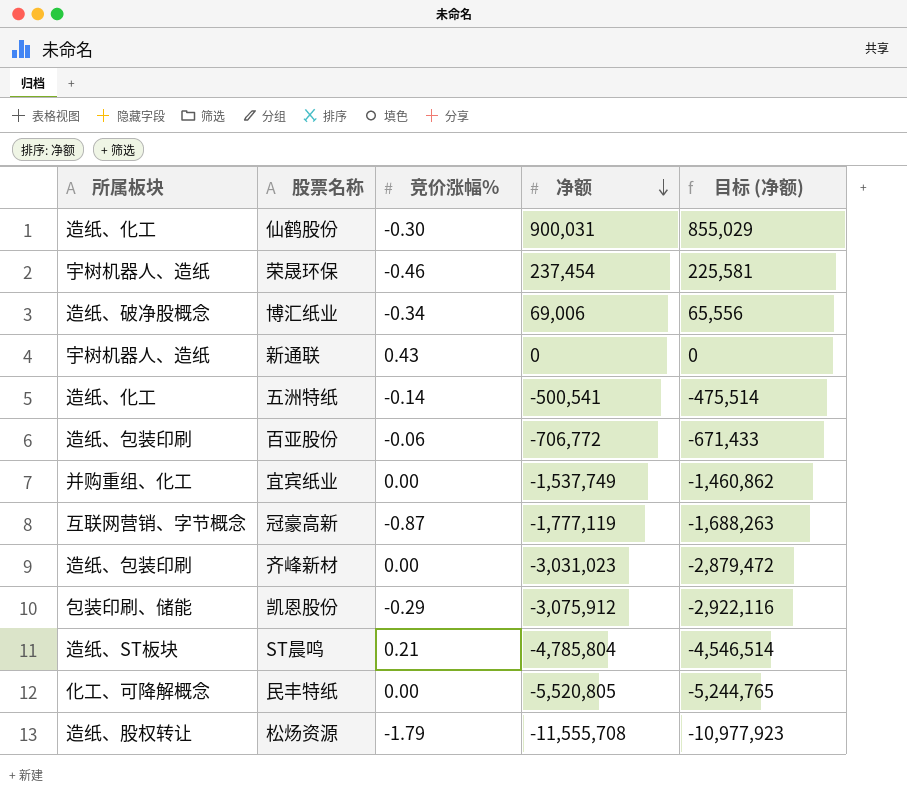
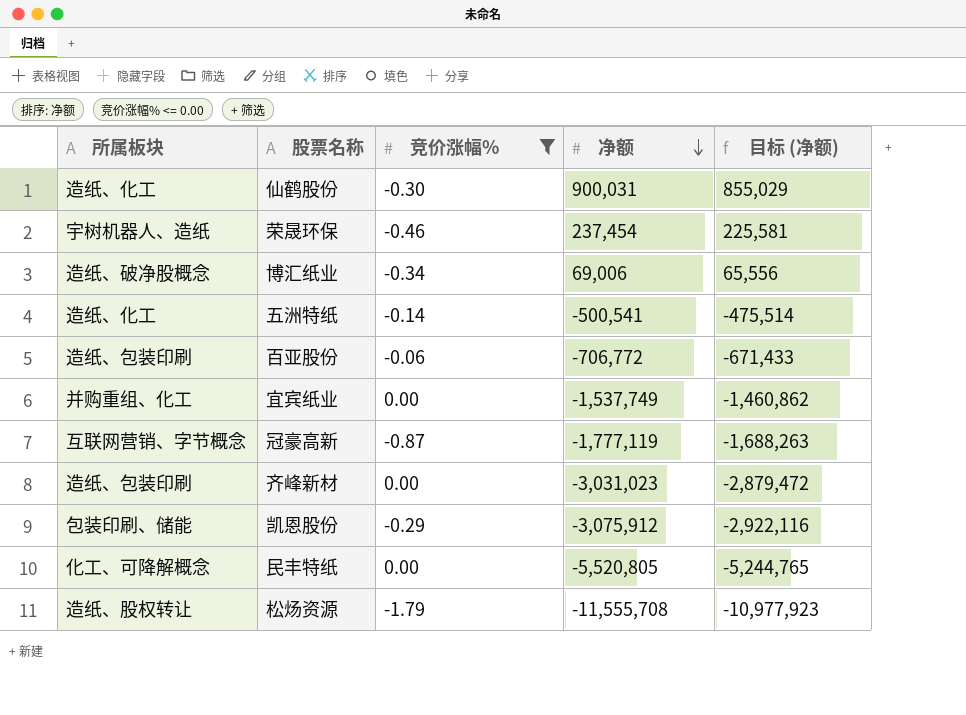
filter: none -> 竞价涨幅% <= 0.00

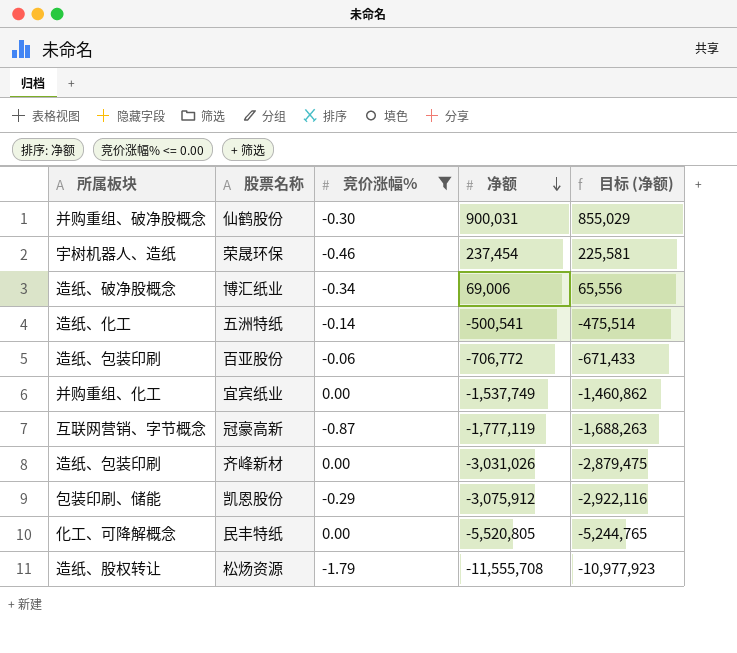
仙鹤股份 | 所属板块: 造纸、化工 -> 并购重组、破净股概念
齐峰新材 | 净额: -3,031,023 -> -3,031,026
齐峰新材 | 目标 (净额): -2,879,472 -> -2,879,475

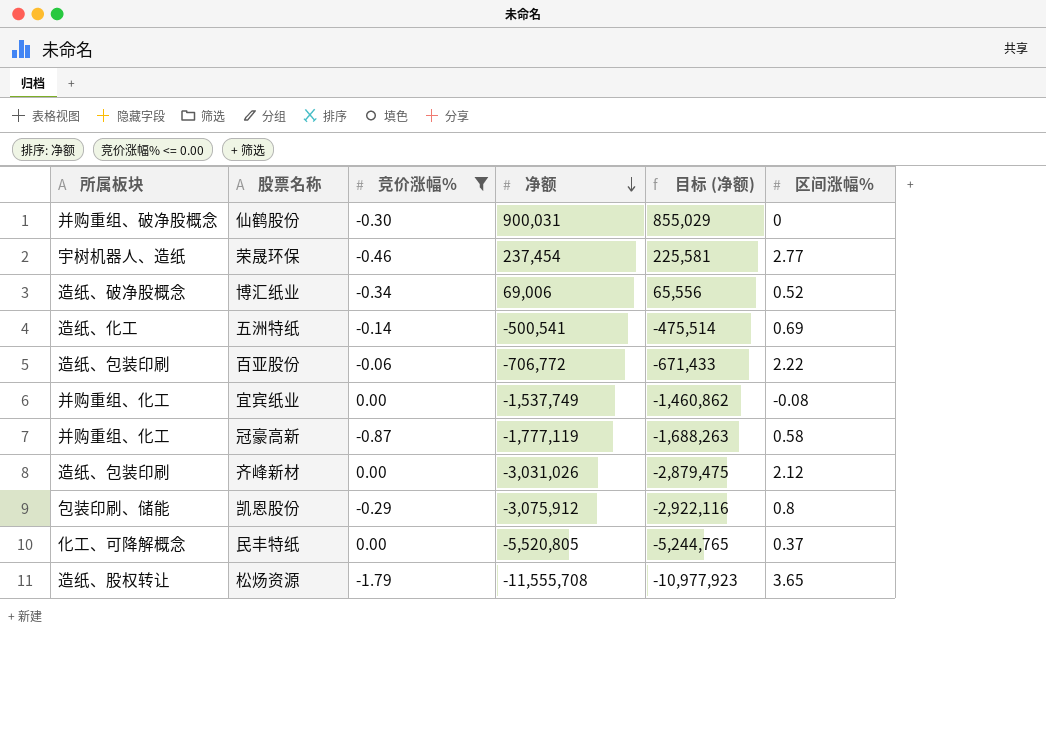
column 区间涨幅% | position: none -> 6
冠豪高新 | 所属板块: 互联网营销、字节概念 -> 并购重组、化工

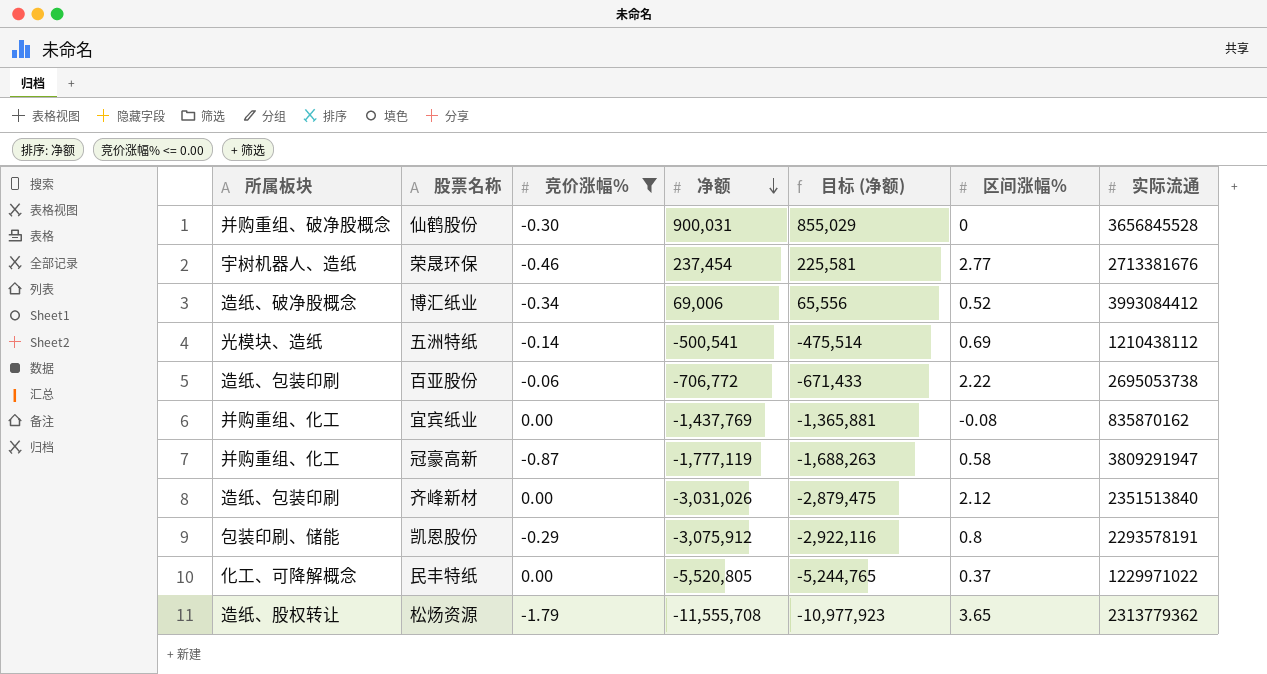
column 实际流通 | position: none -> 7
五洲特纸 | 所属板块: 造纸、化工 -> 光模块、造纸
宜宾纸业 | 净额: -1,537,749 -> -1,437,769
宜宾纸业 | 目标 (净额): -1,460,862 -> -1,365,881

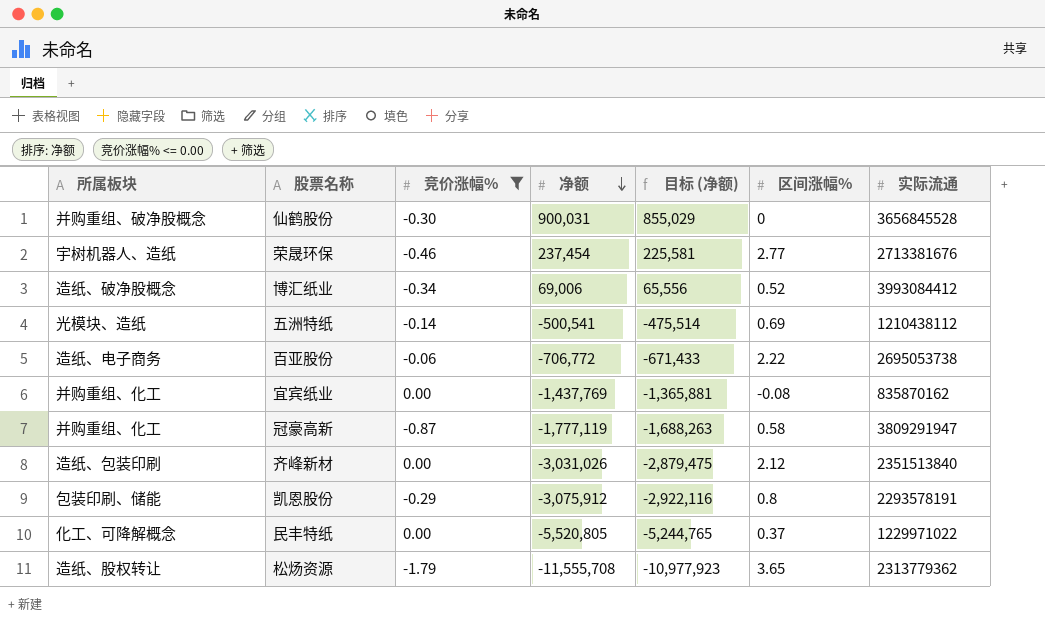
百亚股份 | 所属板块: 造纸、包装印刷 -> 造纸、电子商务

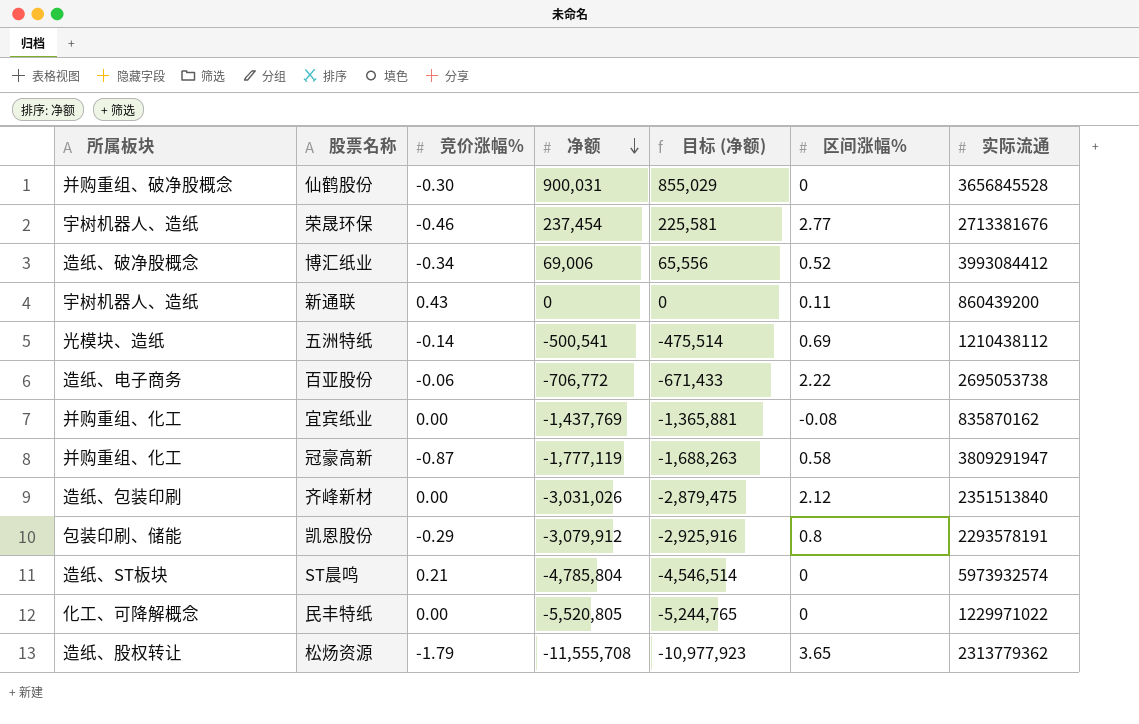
filter: 竞价涨幅% <= 0.00 -> none
凯恩股份 | 净额: -3,075,912 -> -3,079,912
凯恩股份 | 目标 (净额): -2,922,116 -> -2,925,916
民丰特纸 | 区间涨幅%: 0.37 -> 0

